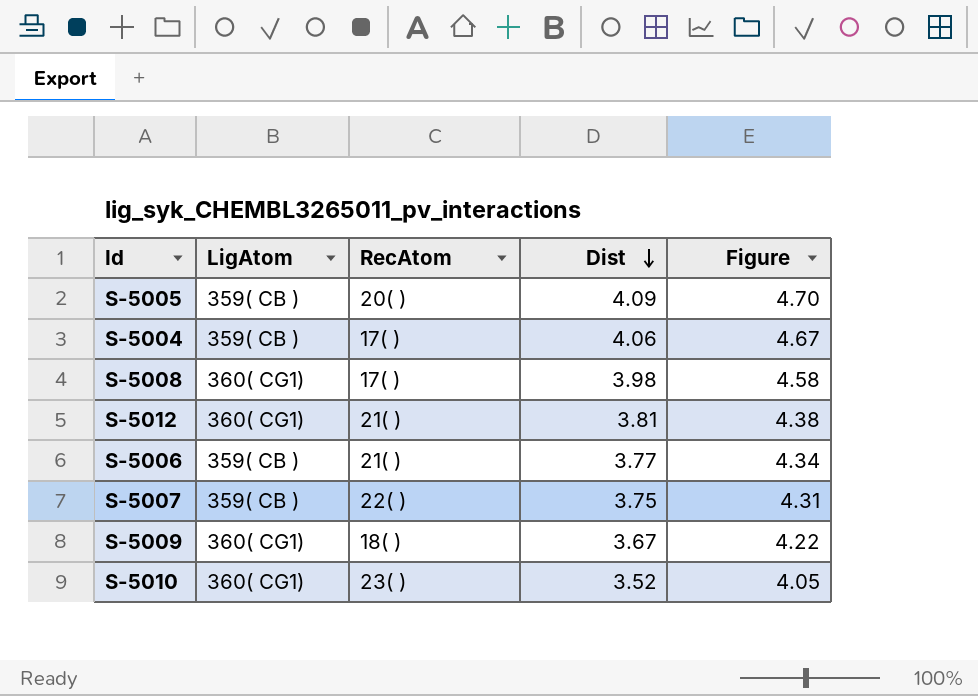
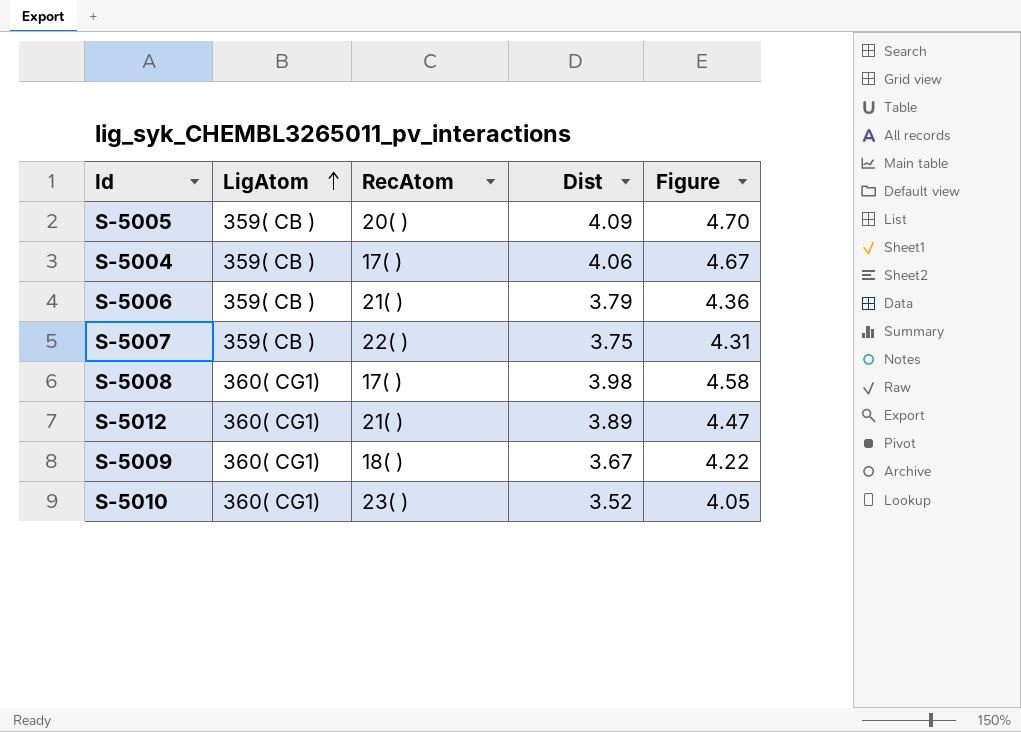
row order: Dist descending -> LigAtom ascending
S-5006 | Dist: 3.77 -> 3.79
S-5006 | Figure: 4.34 -> 4.36
S-5012 | Dist: 3.81 -> 3.89
S-5012 | Figure: 4.38 -> 4.47

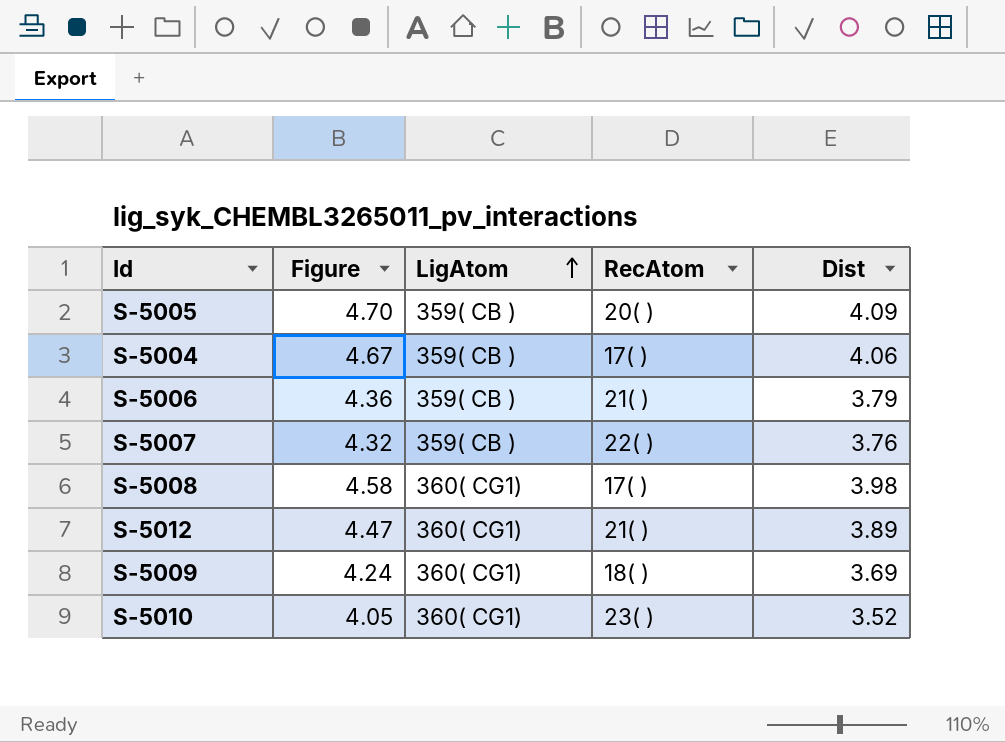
column Figure | position: 5 -> 2
S-5007 | Figure: 4.31 -> 4.32
S-5007 | Dist: 3.75 -> 3.76
S-5009 | Figure: 4.22 -> 4.24
S-5009 | Dist: 3.67 -> 3.69

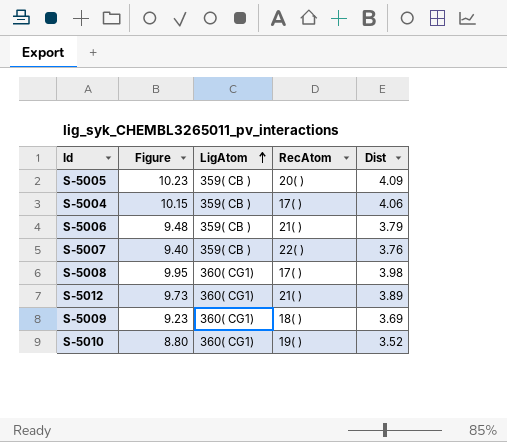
column Figure | formula: [Dist] * 1.15 -> [Dist] * 2.5
S-5010 | RecAtom: 23( ) -> 19( )

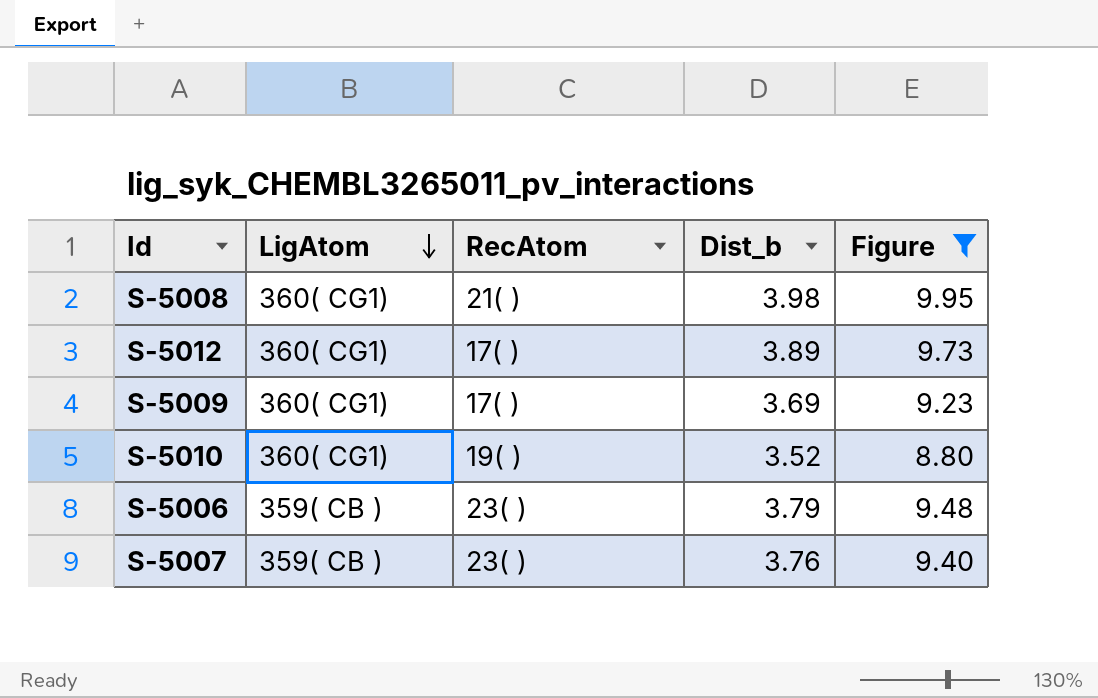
filter: none -> Figure <= 9.95
row order: LigAtom ascending -> LigAtom descending
column name: Dist -> Dist_b
column Figure | position: 2 -> 5
S-5008 | RecAtom: 17( ) -> 21( )
S-5012 | RecAtom: 21( ) -> 17( )
S-5009 | RecAtom: 18( ) -> 17( )
S-5006 | RecAtom: 21( ) -> 23( )
S-5007 | RecAtom: 22( ) -> 23( )

